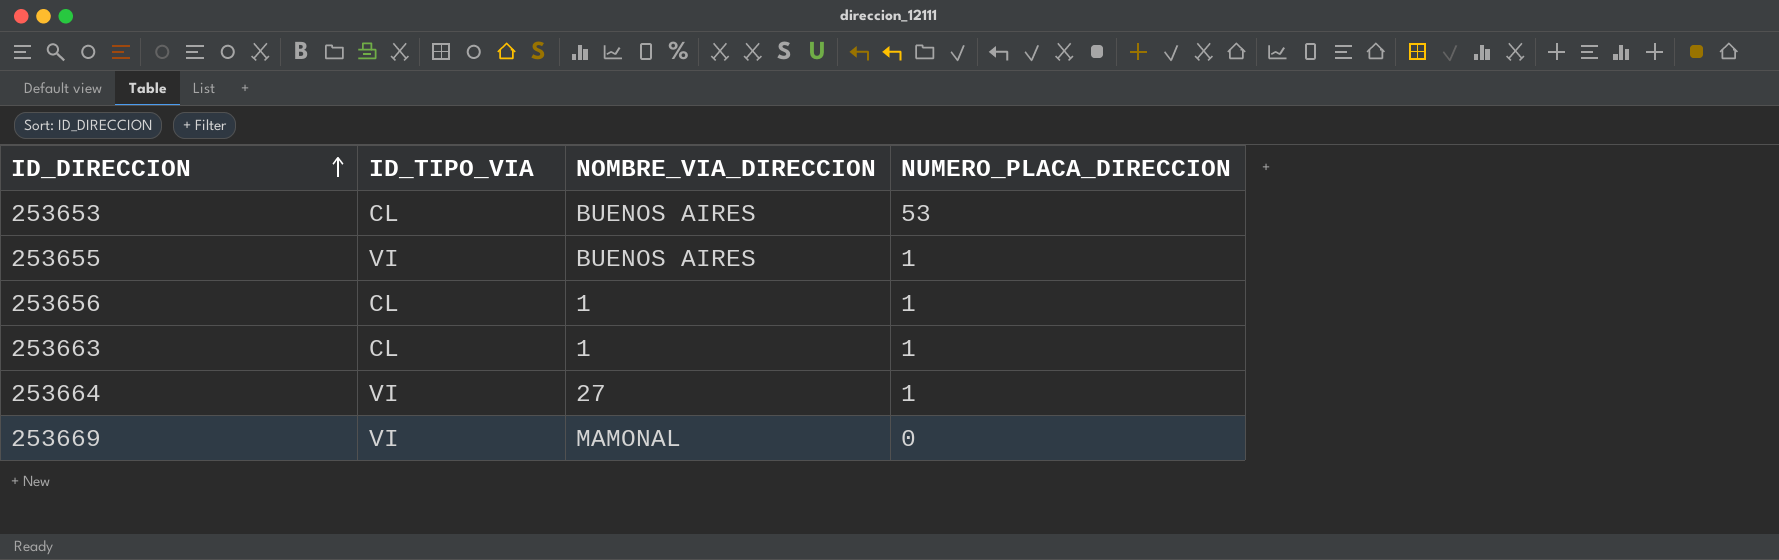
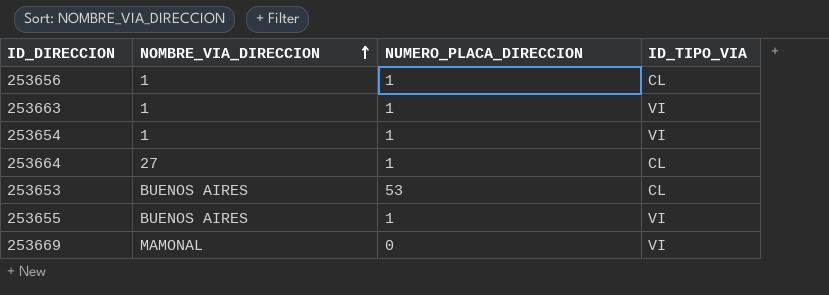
row order: ID_DIRECCION ascending -> NOMBRE_VIA_DIRECCION ascending
column ID_TIPO_VIA | position: 2 -> 4
253663 | ID_TIPO_VIA: CL -> VI
row 253654: none -> 1 | 1 | VI
253664 | ID_TIPO_VIA: VI -> CL

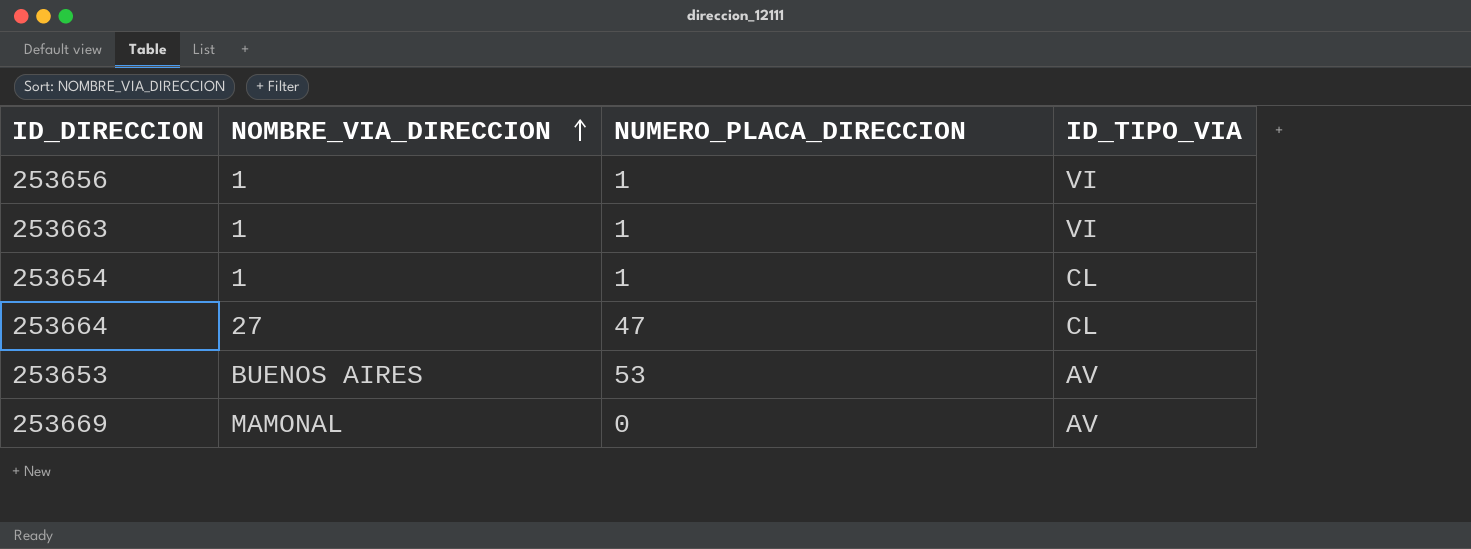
row 253655: BUENOS AIRES | 1 | VI -> none
253656 | ID_TIPO_VIA: CL -> VI
253654 | ID_TIPO_VIA: VI -> CL
253664 | NUMERO_PLACA_DIRECCION: 1 -> 47
253653 | ID_TIPO_VIA: CL -> AV
253669 | ID_TIPO_VIA: VI -> AV

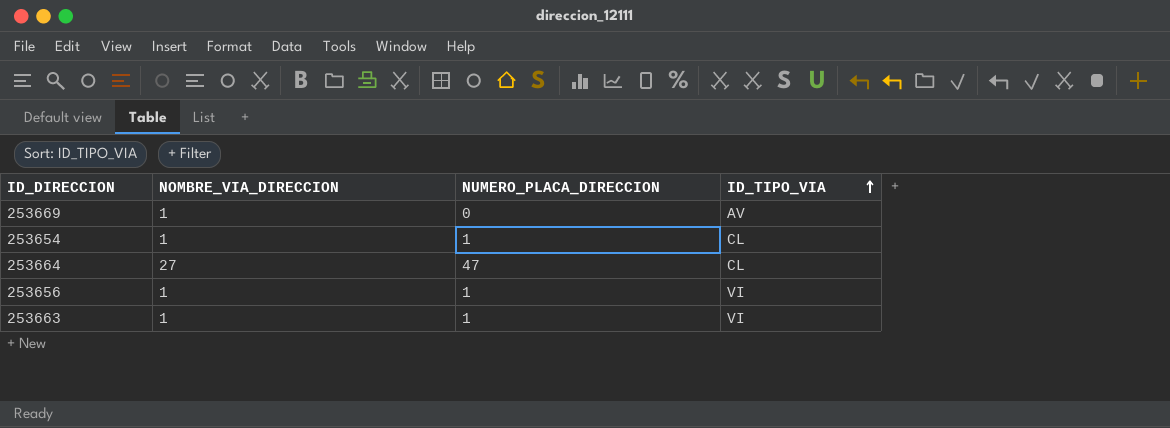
row order: NOMBRE_VIA_DIRECCION ascending -> ID_TIPO_VIA ascending
row 253653: BUENOS AIRES | 53 | AV -> none
253669 | NOMBRE_VIA_DIRECCION: MAMONAL -> 1

